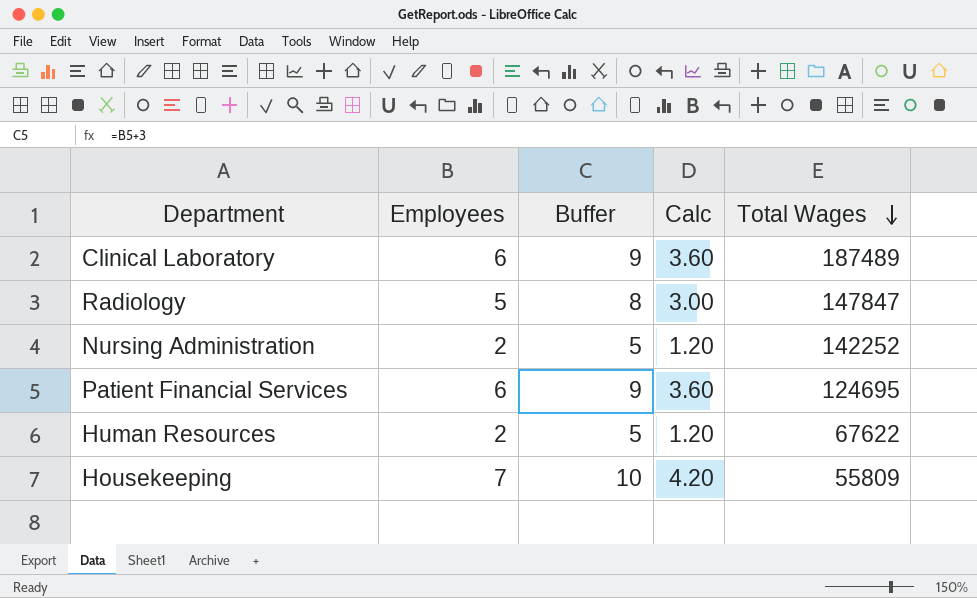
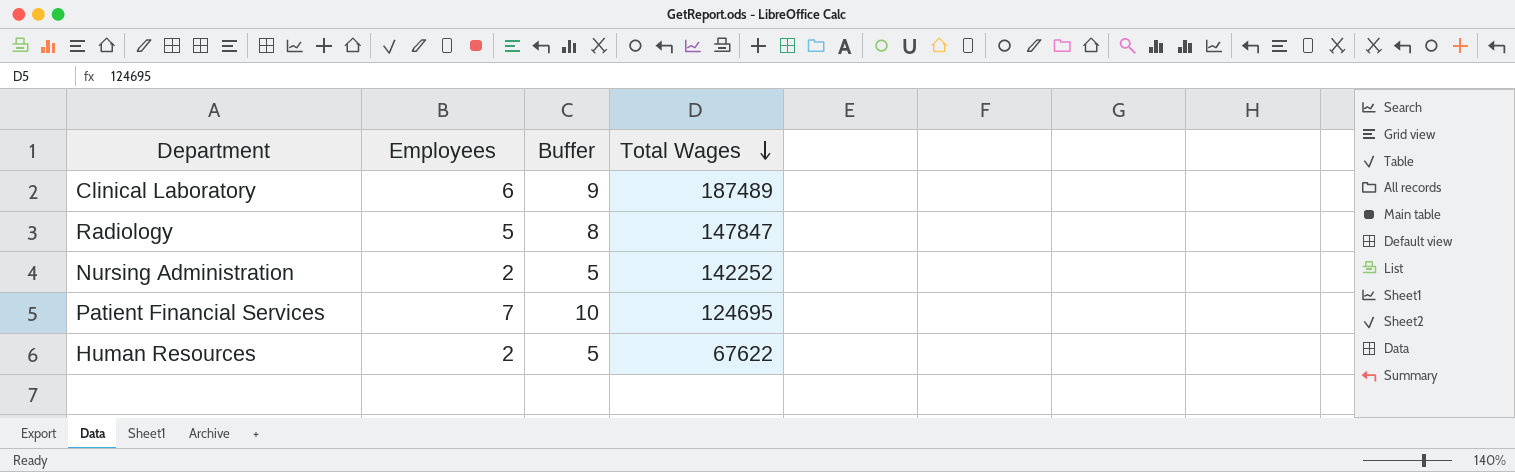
column Calc | formula: [Employees] * 0.6 -> none
row Housekeeping: 7 | 10 | 4.20 | 55809 -> none
Patient Financial Services | Employees: 6 -> 7
Patient Financial Services | Buffer: 9 -> 10

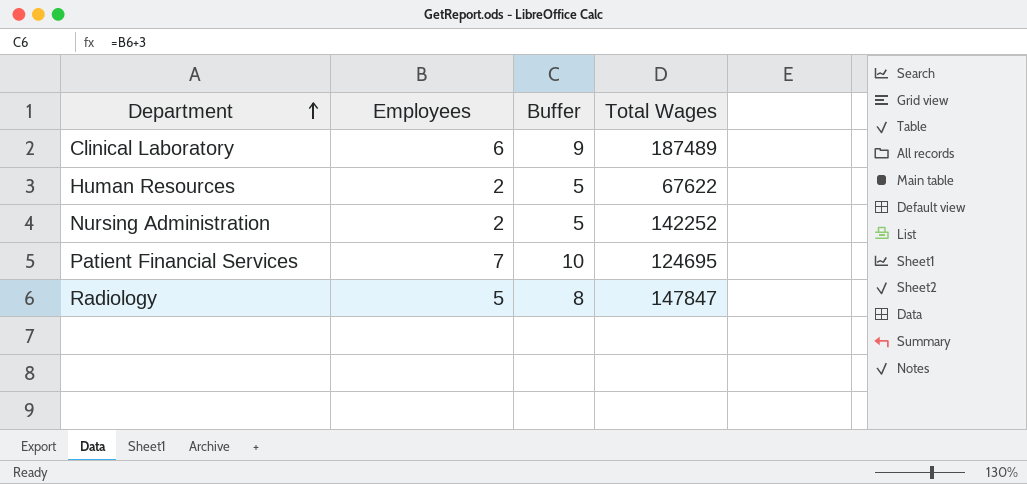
row order: Total Wages descending -> Department ascending

